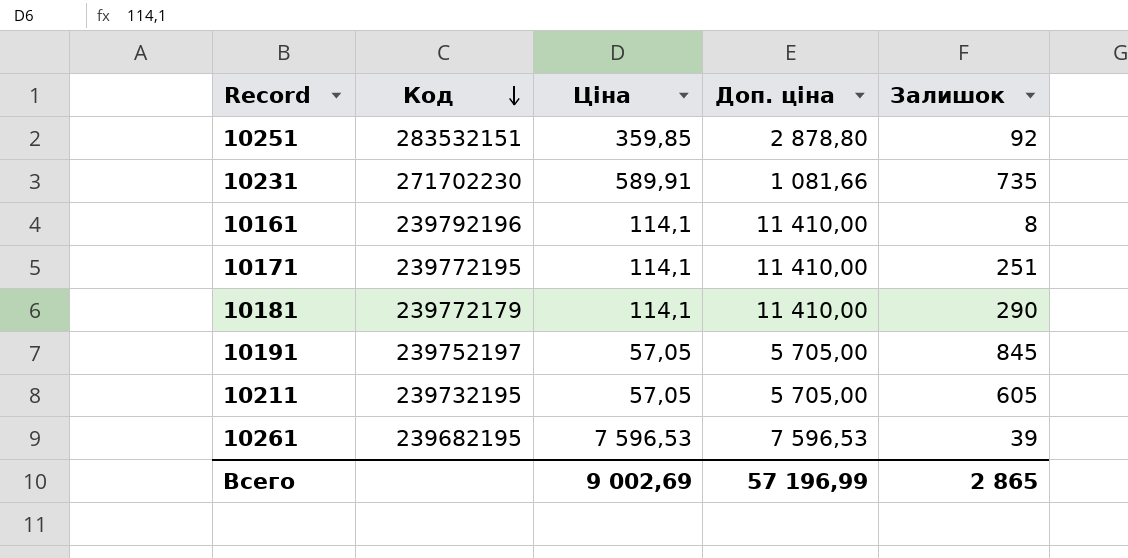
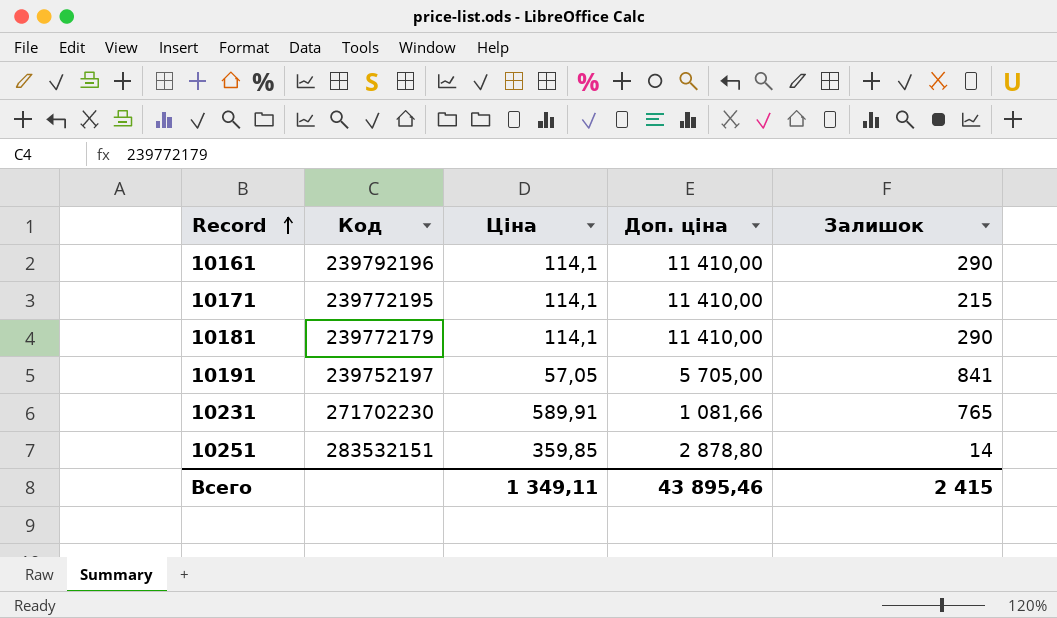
row order: Код descending -> Record ascending
row 10211: 239732195 | 57,05 | 5 705,00 | 605 -> none
row 10261: 239682195 | 7 596,53 | 7 596,53 | 39 -> none
10161 | Залишок: 8 -> 290
10171 | Залишок: 251 -> 215
10191 | Залишок: 845 -> 841
10231 | Залишок: 735 -> 765
10251 | Залишок: 92 -> 14
Всего | Ціна: 9 002,69 -> 1 349,11
Всего | Доп. ціна: 57 196,99 -> 43 895,46
Всего | Залишок: 2 865 -> 2 415

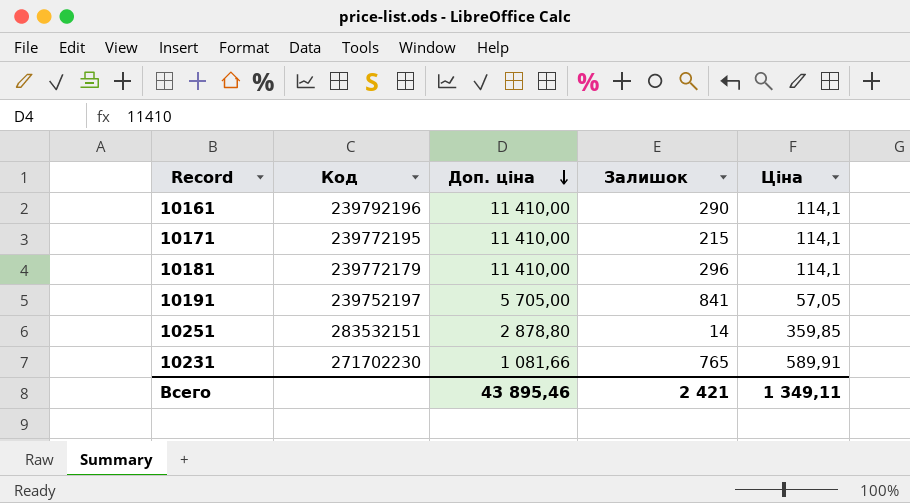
row order: Record ascending -> Доп. ціна descending
column Ціна | position: 3 -> 5
10181 | Залишок: 290 -> 296
Всего | Залишок: 2 415 -> 2 421

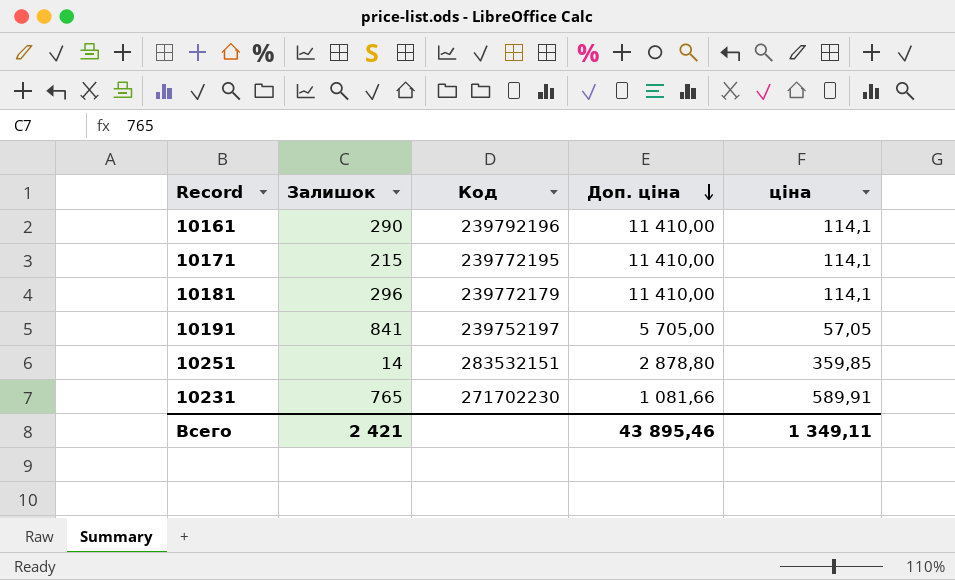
column Залишок | position: 4 -> 2
column name: Ціна -> ціна

